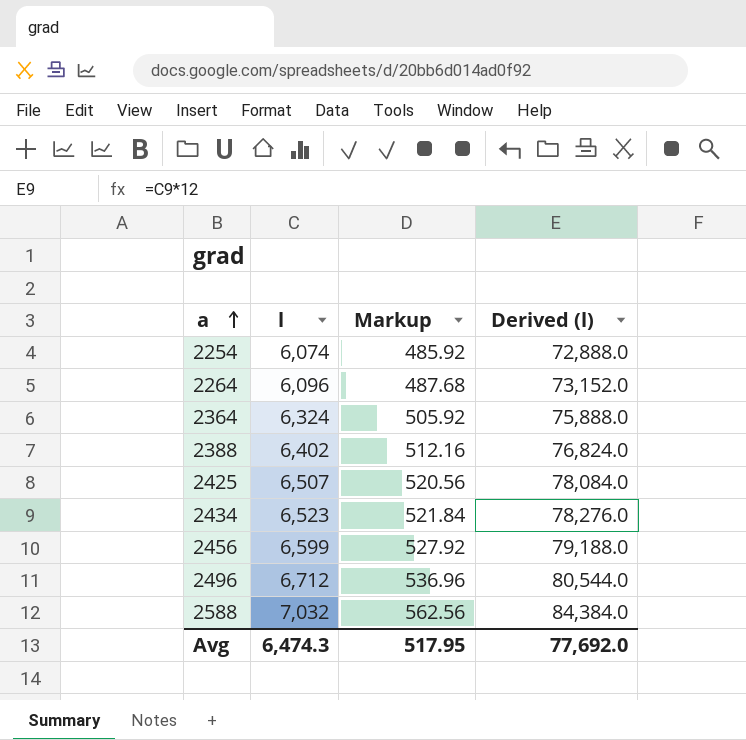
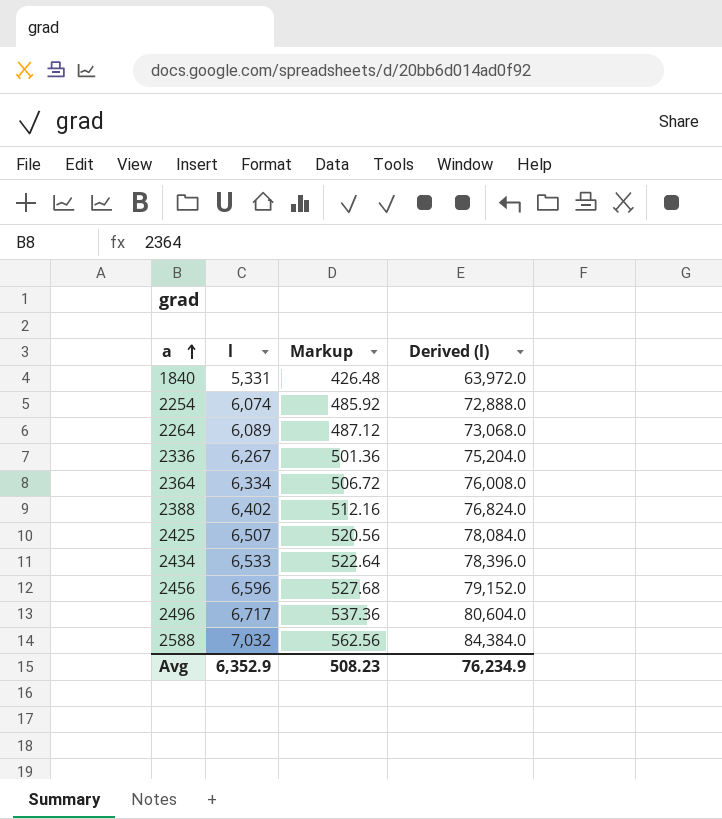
row 1840: none -> 5,331 | 426.48 | 63,972.0
2264 | l: 6,096 -> 6,089
2264 | Markup: 487.68 -> 487.12
2264 | Derived (l): 73,152.0 -> 73,068.0
row 2336: none -> 6,267 | 501.36 | 75,204.0
2364 | l: 6,324 -> 6,334
2364 | Markup: 505.92 -> 506.72
2364 | Derived (l): 75,888.0 -> 76,008.0
2434 | l: 6,523 -> 6,533
2434 | Markup: 521.84 -> 522.64
2434 | Derived (l): 78,276.0 -> 78,396.0
2456 | l: 6,599 -> 6,596
2456 | Markup: 527.92 -> 527.68
2456 | Derived (l): 79,188.0 -> 79,152.0
2496 | l: 6,712 -> 6,717
2496 | Markup: 536.96 -> 537.36
2496 | Derived (l): 80,544.0 -> 80,604.0
Avg | l: 6,474.3 -> 6,352.9
Avg | Markup: 517.95 -> 508.23
Avg | Derived (l): 77,692.0 -> 76,234.9

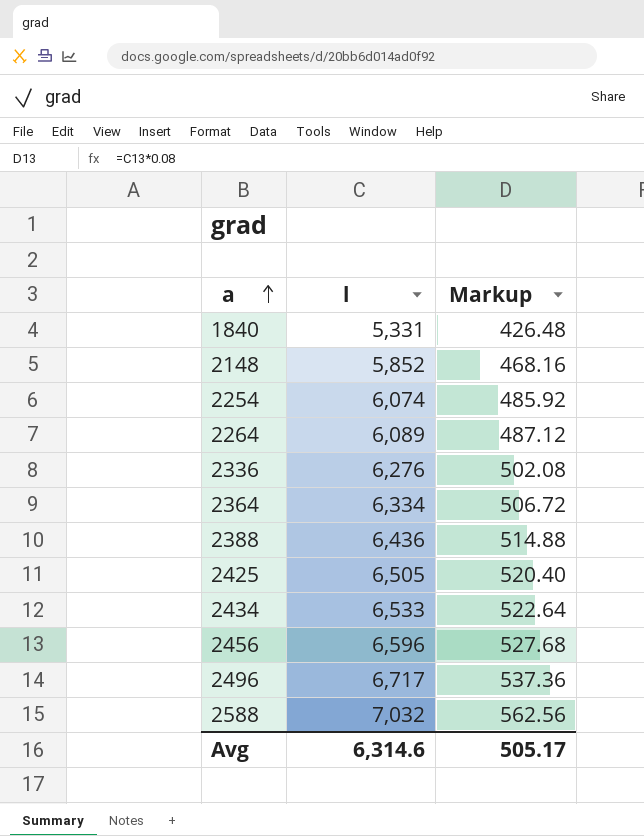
column Derived (l) | formula: [l] * 12 -> none
row 2148: none -> 5,852 | 468.16
2336 | l: 6,267 -> 6,276
2336 | Markup: 501.36 -> 502.08
2388 | l: 6,402 -> 6,436
2388 | Markup: 512.16 -> 514.88
2425 | l: 6,507 -> 6,505
2425 | Markup: 520.56 -> 520.40
Avg | l: 6,352.9 -> 6,314.6
Avg | Markup: 508.23 -> 505.17

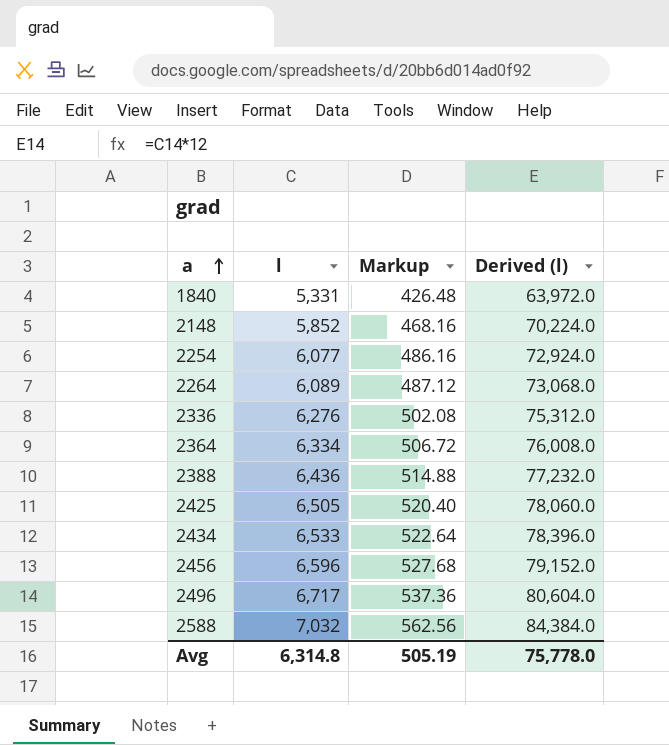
column Derived (l) | formula: none -> [l] * 12
2254 | l: 6,074 -> 6,077
2254 | Markup: 485.92 -> 486.16
Avg | l: 6,314.6 -> 6,314.8
Avg | Markup: 505.17 -> 505.19

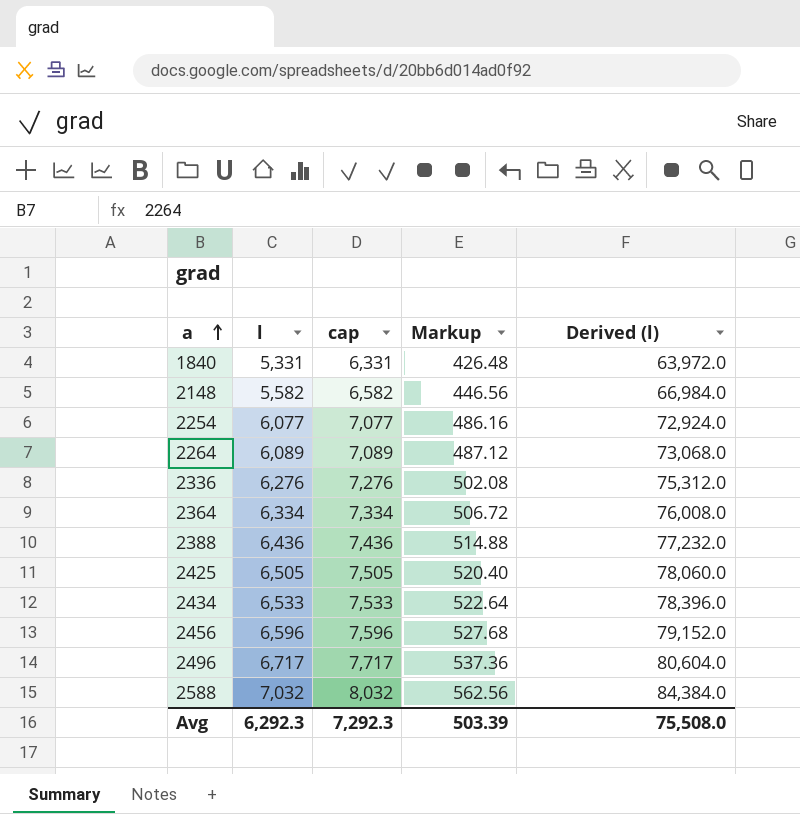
column cap | formula: none -> [l] + 1000
2148 | l: 5,852 -> 5,582
2148 | Markup: 468.16 -> 446.56
2148 | Derived (l): 70,224.0 -> 66,984.0
Avg | l: 6,314.8 -> 6,292.3
Avg | Markup: 505.19 -> 503.39
Avg | Derived (l): 75,778.0 -> 75,508.0

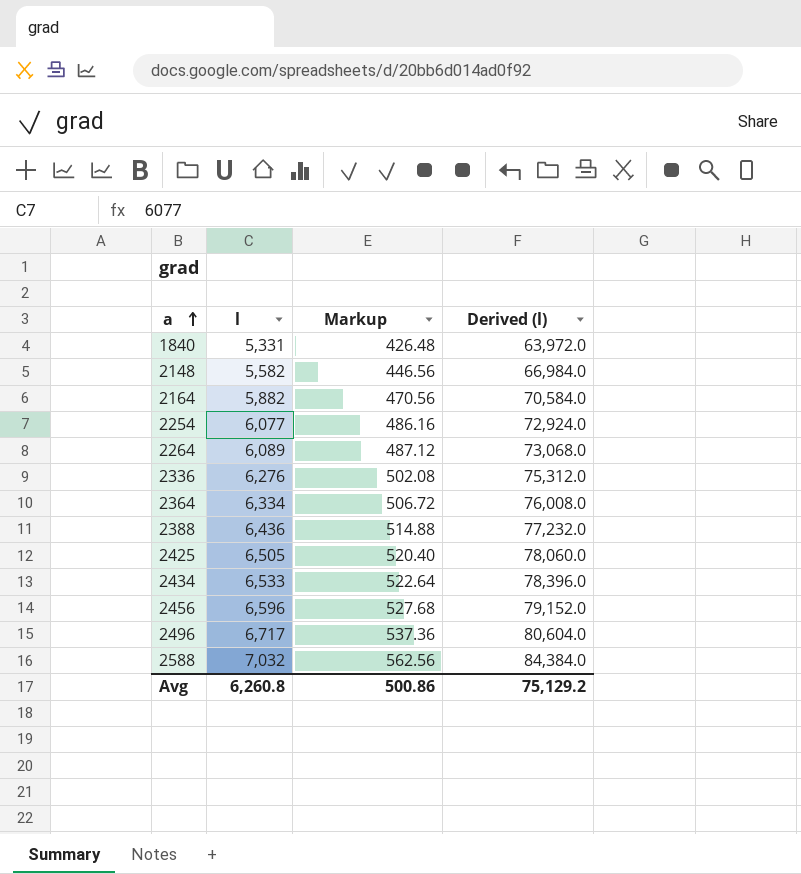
column cap | formula: [l] + 1000 -> none
row 2164: none -> 5,882 | 470.56 | 70,584.0
Avg | l: 6,292.3 -> 6,260.8
Avg | Markup: 503.39 -> 500.86
Avg | Derived (l): 75,508.0 -> 75,129.2

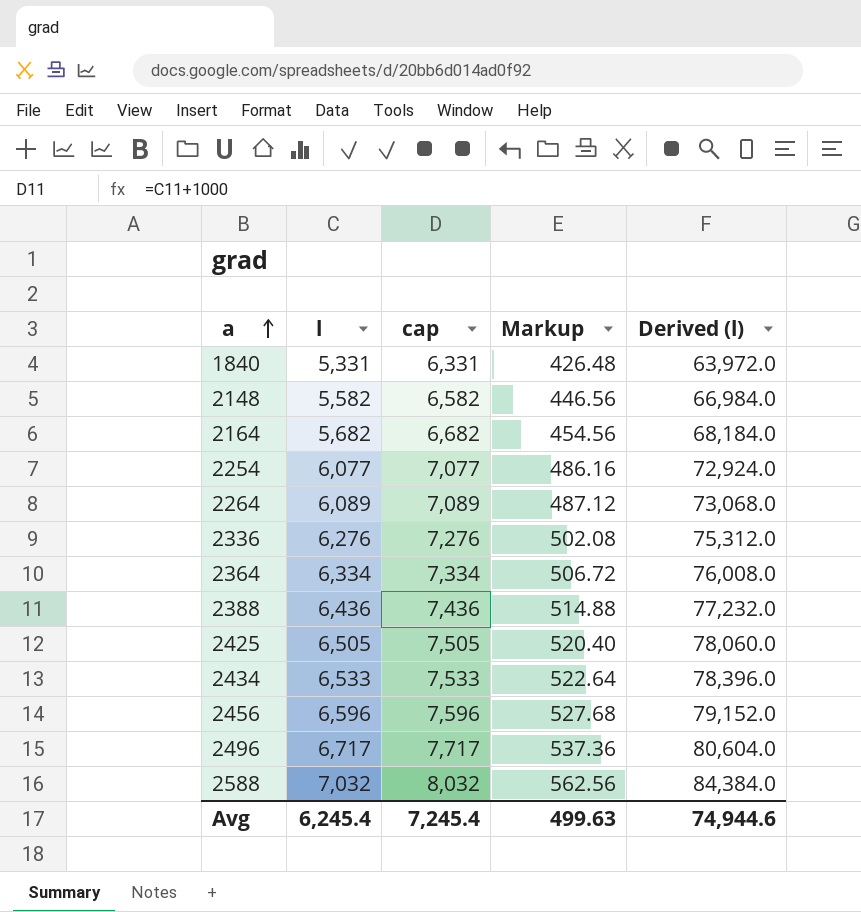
column cap | formula: none -> [l] + 1000
2164 | l: 5,882 -> 5,682
2164 | Markup: 470.56 -> 454.56
2164 | Derived (l): 70,584.0 -> 68,184.0
Avg | l: 6,260.8 -> 6,245.4
Avg | Markup: 500.86 -> 499.63
Avg | Derived (l): 75,129.2 -> 74,944.6

